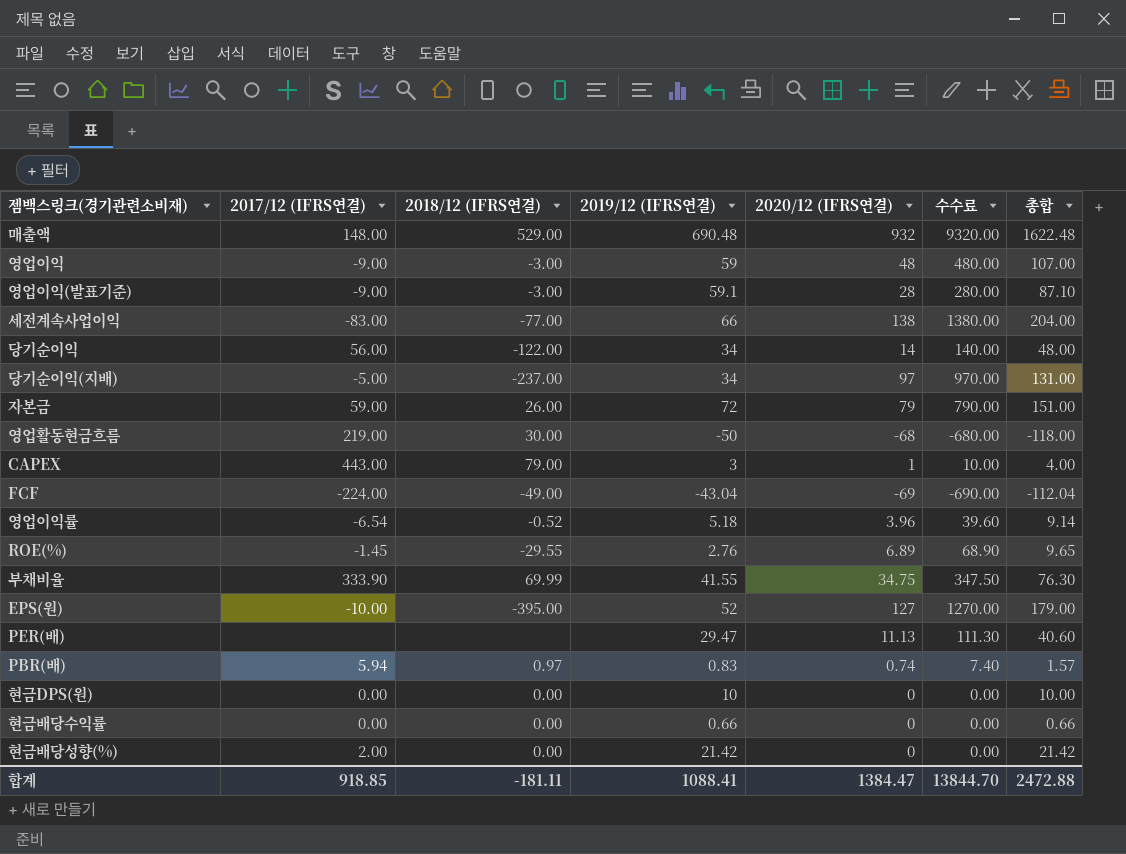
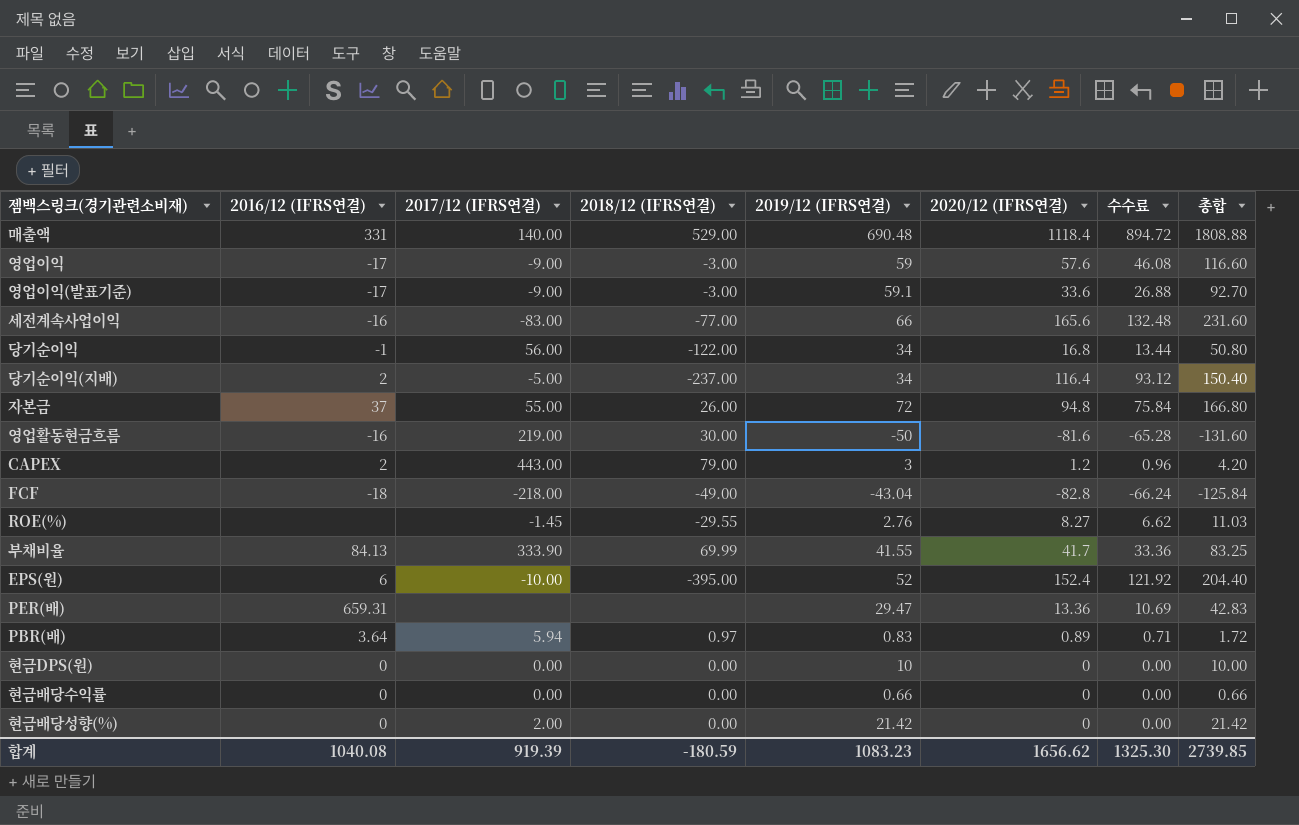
column 2016/12 (IFRS연결) | position: none -> 2
column 수수료 | formula: [2020/12 (IFRS연결)] * 10 -> [2020/12 (IFRS연결)] * 0.8
row 영업이익률: -6.54 | -0.52 | 5.18 | 3.96 | 39.60 | 9.14 -> none
매출액 | 2017/12 (IFRS연결): 148.00 -> 140.00
매출액 | 2020/12 (IFRS연결): 932 -> 1118.4
매출액 | 총합: 1622.48 -> 1808.88
영업이익 | 2020/12 (IFRS연결): 48 -> 57.6
영업이익 | 총합: 107.00 -> 116.60
영업이익(발표기준) | 2020/12 (IFRS연결): 28 -> 33.6
영업이익(발표기준) | 총합: 87.10 -> 92.70
세전계속사업이익 | 2020/12 (IFRS연결): 138 -> 165.6
세전계속사업이익 | 총합: 204.00 -> 231.60
당기순이익 | 2020/12 (IFRS연결): 14 -> 16.8
당기순이익 | 총합: 48.00 -> 50.80
당기순이익(지배) | 2020/12 (IFRS연결): 97 -> 116.4
당기순이익(지배) | 총합: 131.00 -> 150.40
자본금 | 2017/12 (IFRS연결): 59.00 -> 55.00
자본금 | 2020/12 (IFRS연결): 79 -> 94.8
자본금 | 총합: 151.00 -> 166.80
영업활동현금흐름 | 2020/12 (IFRS연결): -68 -> -81.6
영업활동현금흐름 | 총합: -118.00 -> -131.60
CAPEX | 2020/12 (IFRS연결): 1 -> 1.2
CAPEX | 총합: 4.00 -> 4.20
FCF | 2017/12 (IFRS연결): -224.00 -> -218.00
FCF | 2020/12 (IFRS연결): -69 -> -82.8
FCF | 총합: -112.04 -> -125.84
ROE(%) | 2020/12 (IFRS연결): 6.89 -> 8.27
ROE(%) | 총합: 9.65 -> 11.03
부채비율 | 2020/12 (IFRS연결): 34.75 -> 41.7
부채비율 | 총합: 76.30 -> 83.25
EPS(원) | 2020/12 (IFRS연결): 127 -> 152.4
EPS(원) | 총합: 179.00 -> 204.40
PER(배) | 2020/12 (IFRS연결): 11.13 -> 13.36
PER(배) | 총합: 40.60 -> 42.83
PBR(배) | 2020/12 (IFRS연결): 0.74 -> 0.89
PBR(배) | 총합: 1.57 -> 1.72
합계 | 2017/12 (IFRS연결): 918.85 -> 919.39
합계 | 2018/12 (IFRS연결): -181.11 -> -180.59
합계 | 2019/12 (IFRS연결): 1088.41 -> 1083.23
합계 | 2020/12 (IFRS연결): 1384.47 -> 1656.62
합계 | 수수료: 13844.70 -> 1325.30
합계 | 총합: 2472.88 -> 2739.85

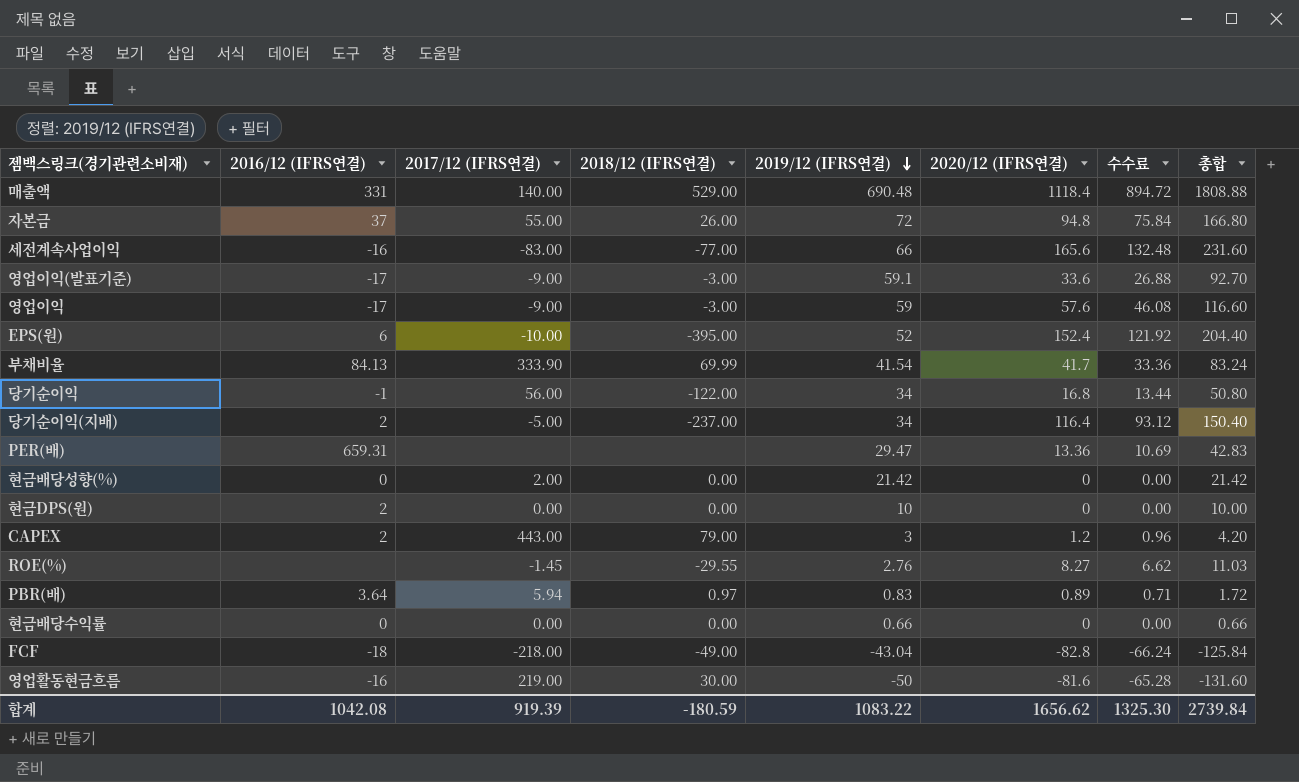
row order: none -> 2019/12 (IFRS연결) descending
부채비율 | 2019/12 (IFRS연결): 41.55 -> 41.54
부채비율 | 총합: 83.25 -> 83.24
현금DPS(원) | 2016/12 (IFRS연결): 0 -> 2
합계 | 2016/12 (IFRS연결): 1040.08 -> 1042.08
합계 | 2019/12 (IFRS연결): 1083.23 -> 1083.22
합계 | 총합: 2739.85 -> 2739.84

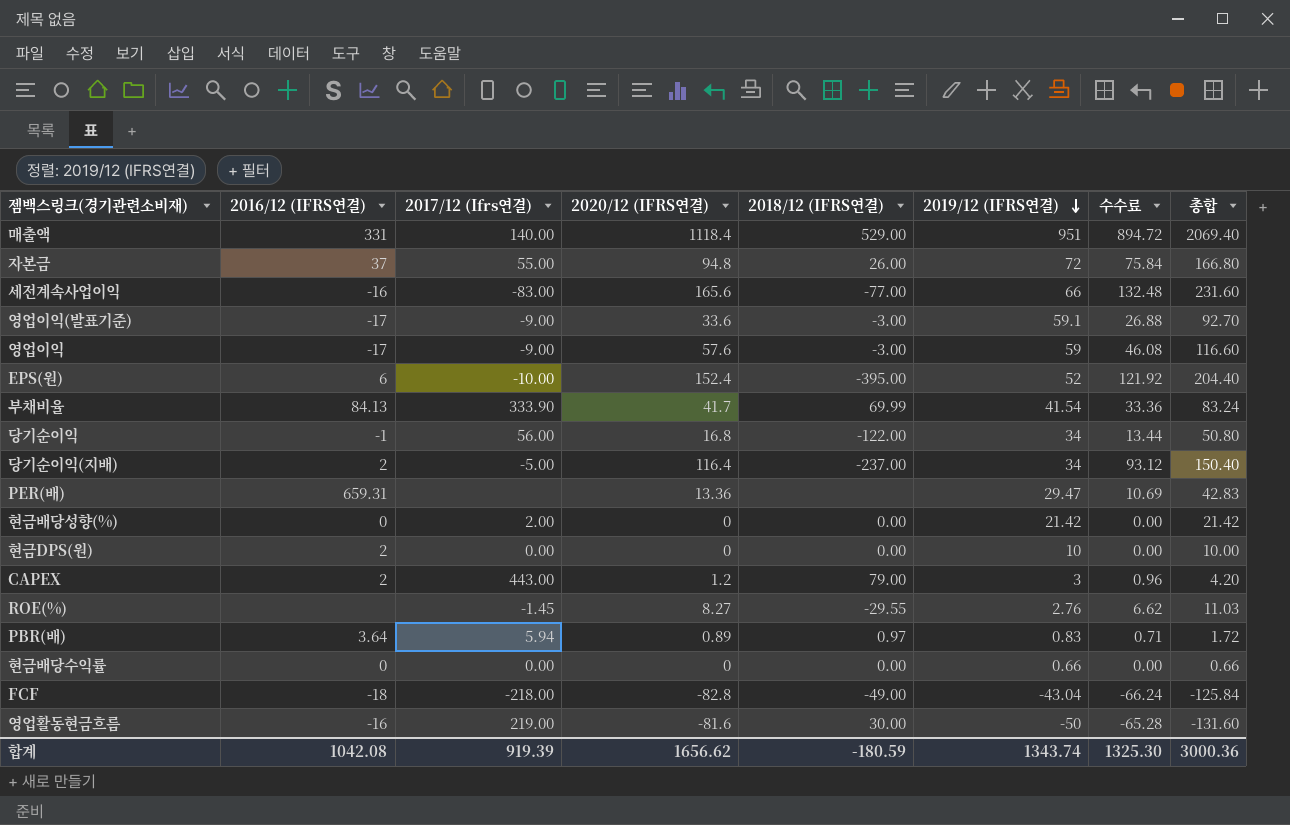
column name: 2017/12 (IFRS연결) -> 2017/12 (Ifrs연결)
column 2020/12 (IFRS연결) | position: 6 -> 4
매출액 | 2019/12 (IFRS연결): 690.48 -> 951
매출액 | 총합: 1808.88 -> 2069.40
합계 | 2019/12 (IFRS연결): 1083.22 -> 1343.74
합계 | 총합: 2739.84 -> 3000.36

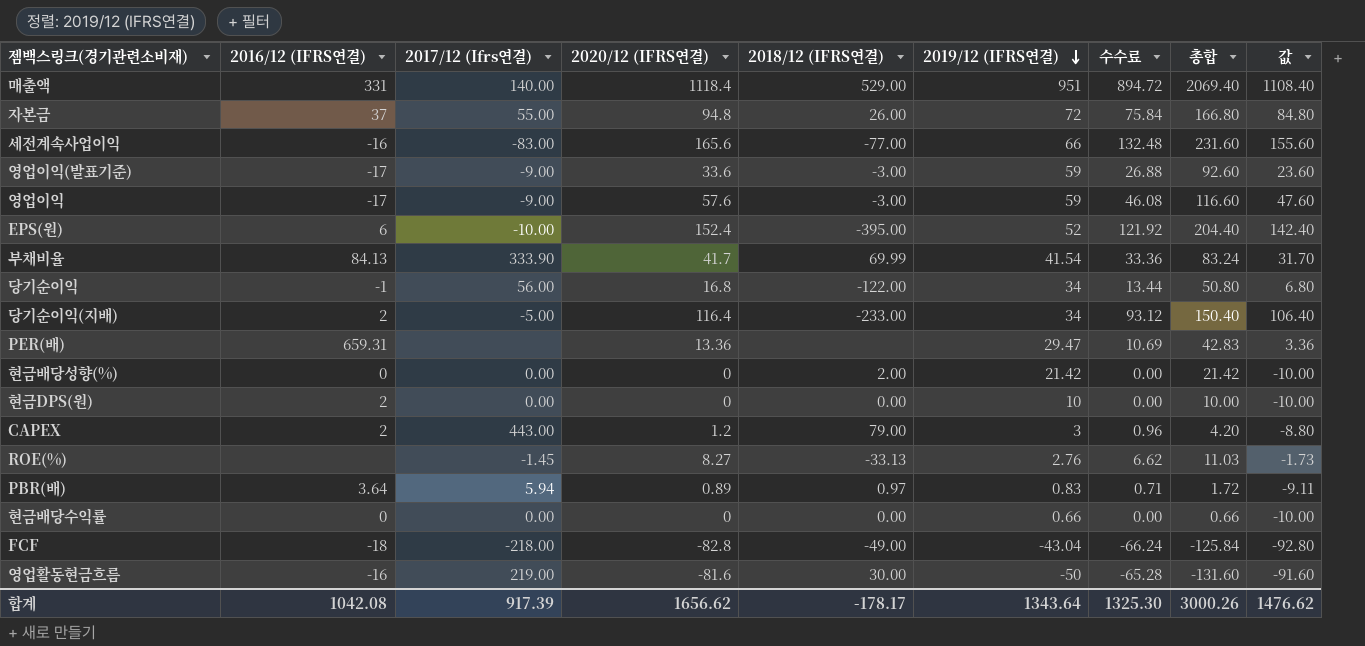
column 값 | formula: none -> [2020/12 (IFRS연결)] - 10
영업이익(발표기준) | 2019/12 (IFRS연결): 59.1 -> 59
영업이익(발표기준) | 총합: 92.70 -> 92.60
당기순이익(지배) | 2018/12 (IFRS연결): -237.00 -> -233.00
현금배당성향(%) | 2017/12 (Ifrs연결): 2.00 -> 0.00
현금배당성향(%) | 2018/12 (IFRS연결): 0.00 -> 2.00
ROE(%) | 2018/12 (IFRS연결): -29.55 -> -33.13
합계 | 2017/12 (Ifrs연결): 919.39 -> 917.39
합계 | 2018/12 (IFRS연결): -180.59 -> -178.17
합계 | 2019/12 (IFRS연결): 1343.74 -> 1343.64
합계 | 총합: 3000.36 -> 3000.26

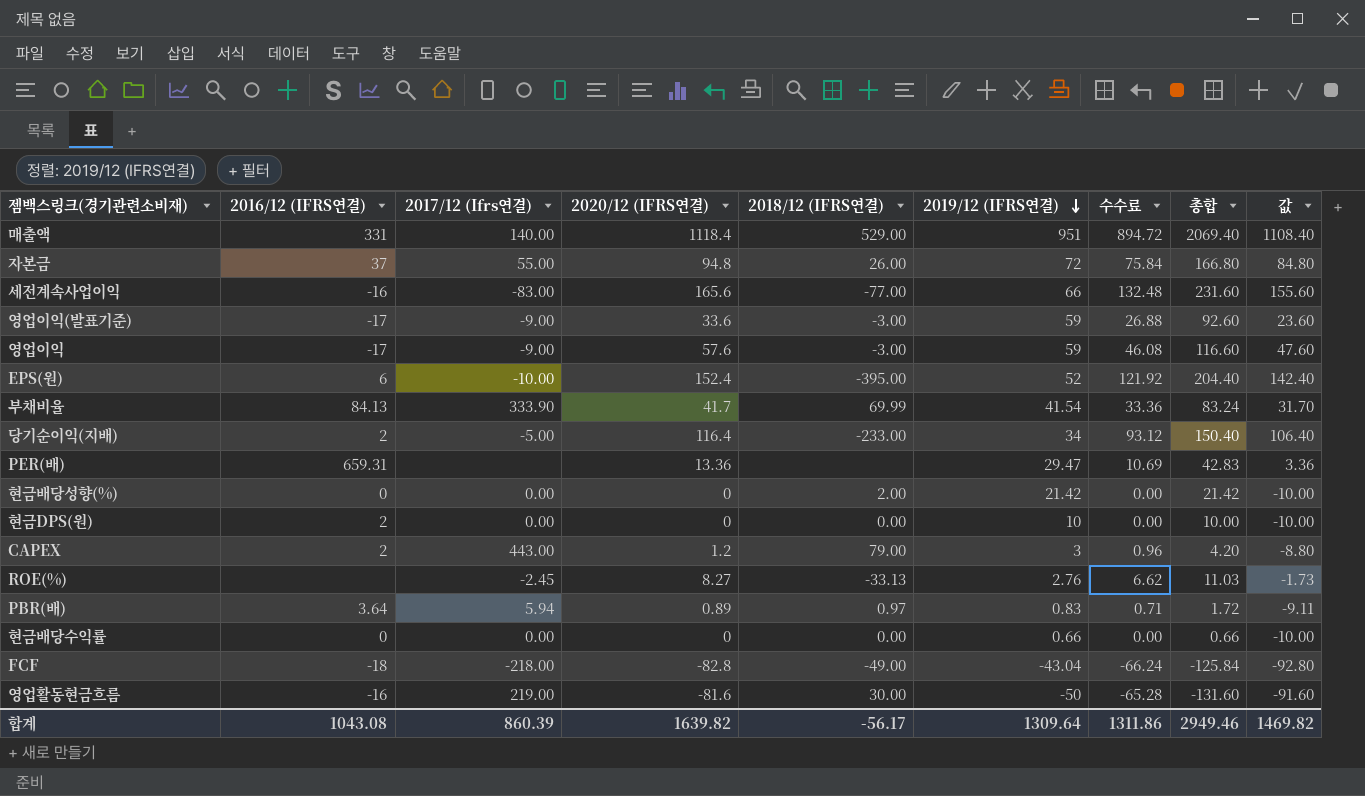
row 당기순이익: -1 | 56.00 | 16.8 | -122.00 | 34 | 13.44 | 50.80 | 6.80 -> none
ROE(%) | 2017/12 (Ifrs연결): -1.45 -> -2.45
합계 | 2016/12 (IFRS연결): 1042.08 -> 1043.08
합계 | 2017/12 (Ifrs연결): 917.39 -> 860.39
합계 | 2020/12 (IFRS연결): 1656.62 -> 1639.82
합계 | 2018/12 (IFRS연결): -178.17 -> -56.17
합계 | 2019/12 (IFRS연결): 1343.64 -> 1309.64
합계 | 수수료: 1325.30 -> 1311.86
합계 | 총합: 3000.26 -> 2949.46
합계 | 값: 1476.62 -> 1469.82

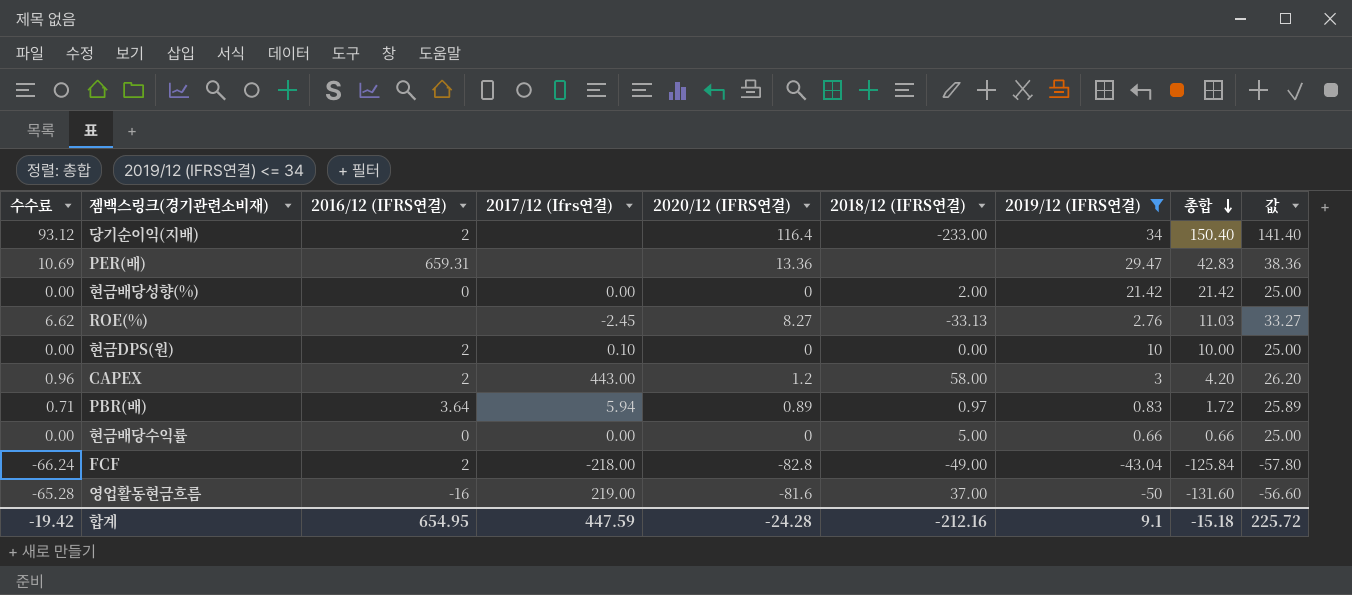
filter: none -> 2019/12 (IFRS연결) <= 34
row order: 2019/12 (IFRS연결) descending -> 총합 descending
column 수수료 | position: 7 -> 1
column 값 | formula: [2020/12 (IFRS연결)] - 10 -> [2020/12 (IFRS연결)] + 25
당기순이익(지배) | 2017/12 (Ifrs연결): -5.00 -> none
현금DPS(원) | 2017/12 (Ifrs연결): 0.00 -> 0.10
CAPEX | 2018/12 (IFRS연결): 79.00 -> 58.00
현금배당수익률 | 2018/12 (IFRS연결): 0.00 -> 5.00
FCF | 2016/12 (IFRS연결): -18 -> 2
영업활동현금흐름 | 2018/12 (IFRS연결): 30.00 -> 37.00
합계 | 수수료: 1311.86 -> -19.42
합계 | 2016/12 (IFRS연결): 1043.08 -> 654.95
합계 | 2017/12 (Ifrs연결): 860.39 -> 447.59
합계 | 2020/12 (IFRS연결): 1639.82 -> -24.28
합계 | 2018/12 (IFRS연결): -56.17 -> -212.16
합계 | 2019/12 (IFRS연결): 1309.64 -> 9.1
합계 | 총합: 2949.46 -> -15.18
합계 | 값: 1469.82 -> 225.72

